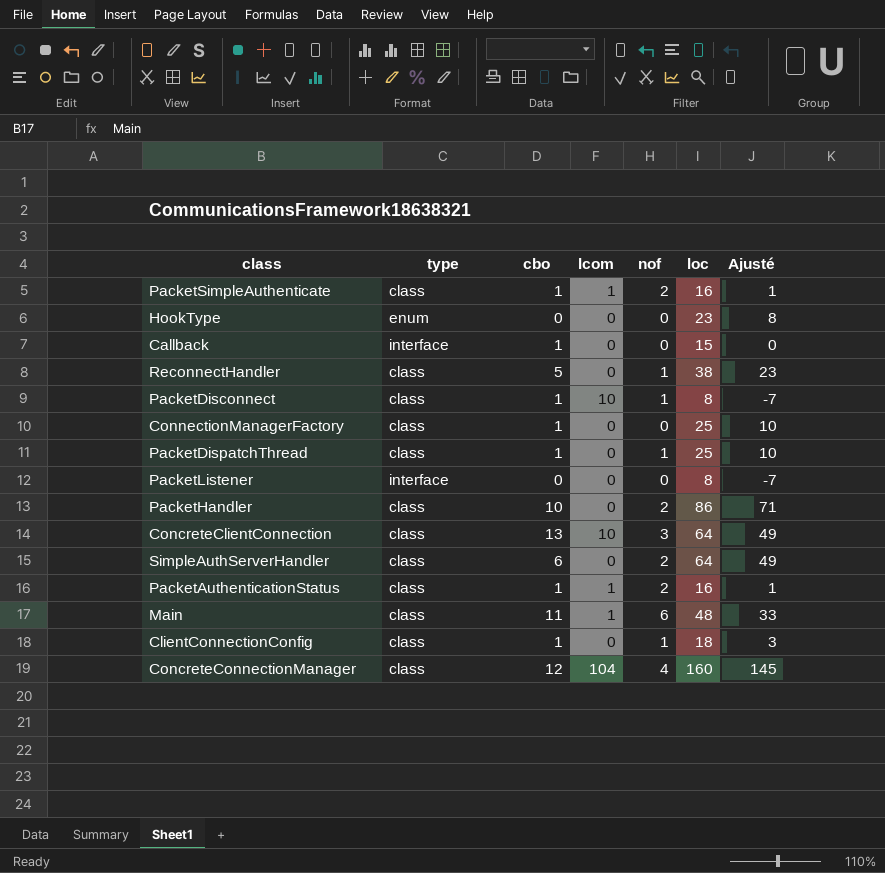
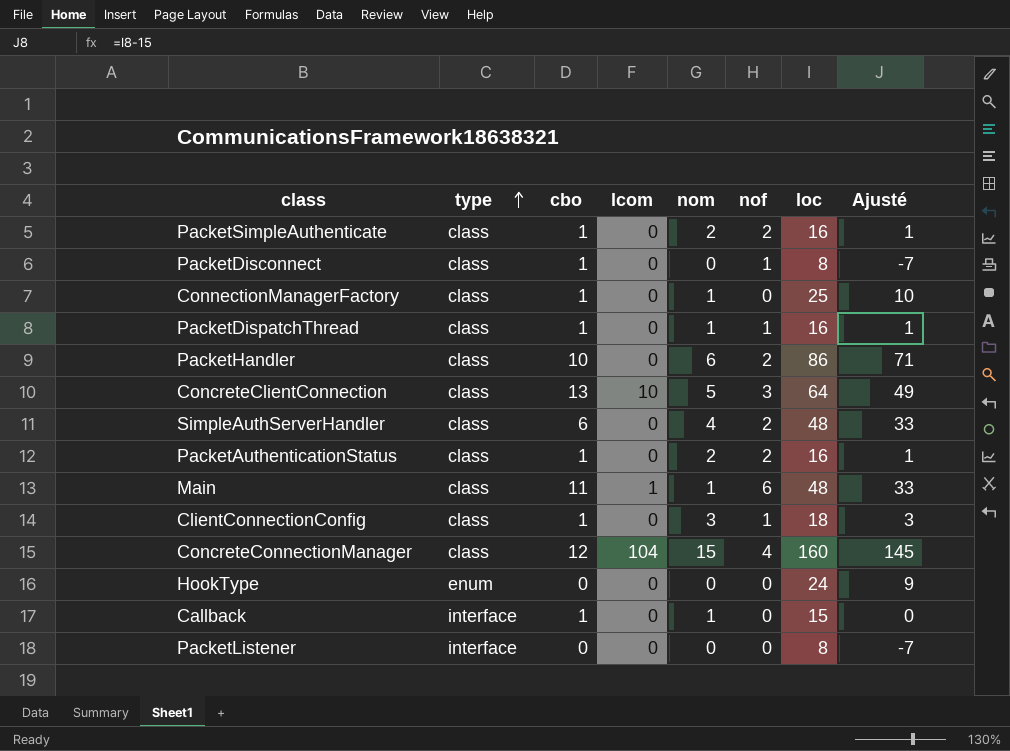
row order: none -> type ascending
column nom | position: none -> 5
row ReconnectHandler: class | 5 | 0 | 1 | 38 | 23 -> none
PacketSimpleAuthenticate | lcom: 1 -> 0
PacketDisconnect | lcom: 10 -> 0
PacketDispatchThread | loc: 25 -> 16
PacketDispatchThread | Ajusté: 10 -> 1
SimpleAuthServerHandler | loc: 64 -> 48
SimpleAuthServerHandler | Ajusté: 49 -> 33
PacketAuthenticationStatus | lcom: 1 -> 0
HookType | loc: 23 -> 24
HookType | Ajusté: 8 -> 9

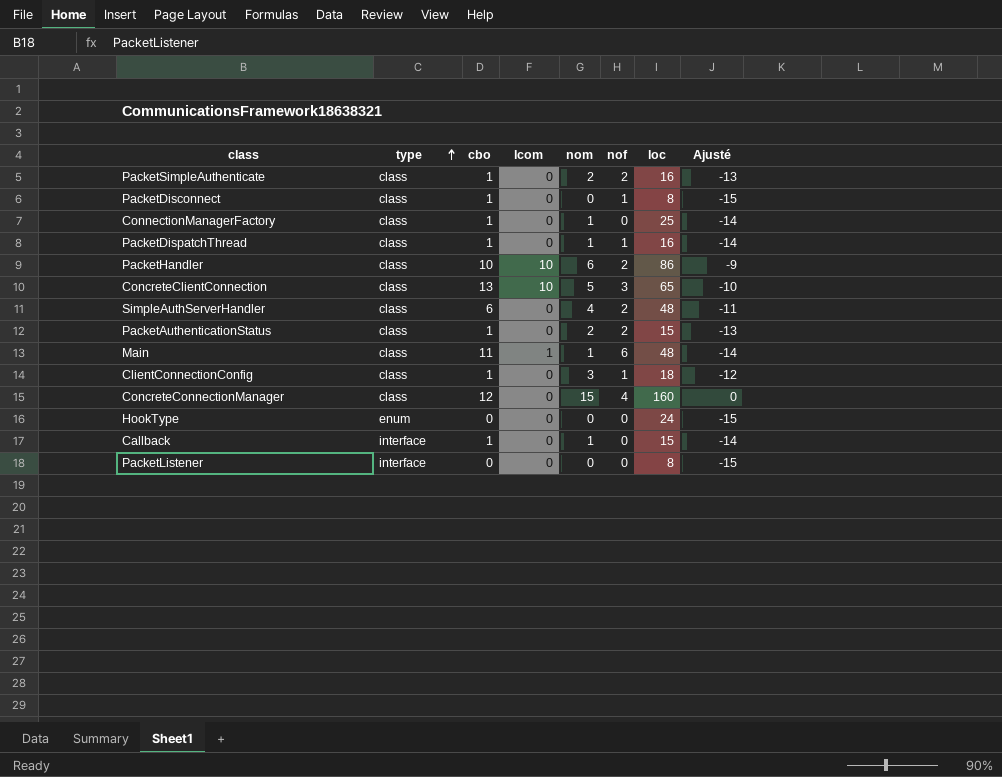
column Ajusté | formula: [loc] - 15 -> [nom] - 15
PacketHandler | lcom: 0 -> 10
ConcreteClientConnection | loc: 64 -> 65
PacketAuthenticationStatus | loc: 16 -> 15
ConcreteConnectionManager | lcom: 104 -> 0

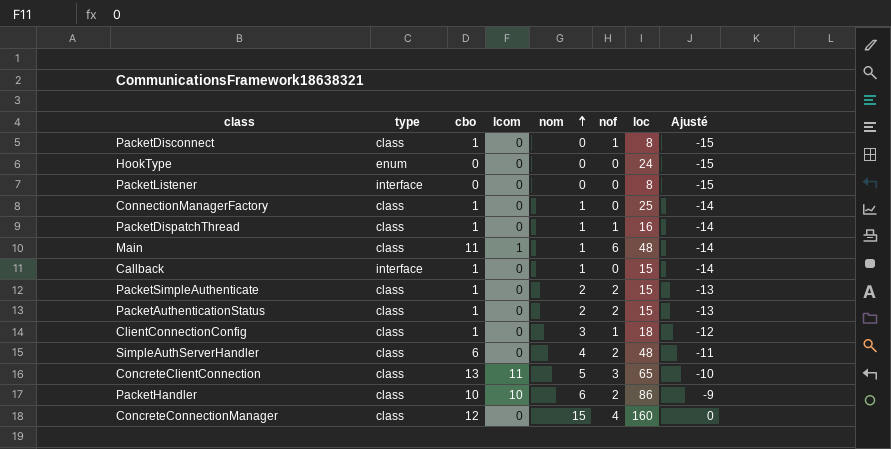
row order: type ascending -> nom ascending
PacketSimpleAuthenticate | loc: 16 -> 15
ConcreteClientConnection | lcom: 10 -> 11

